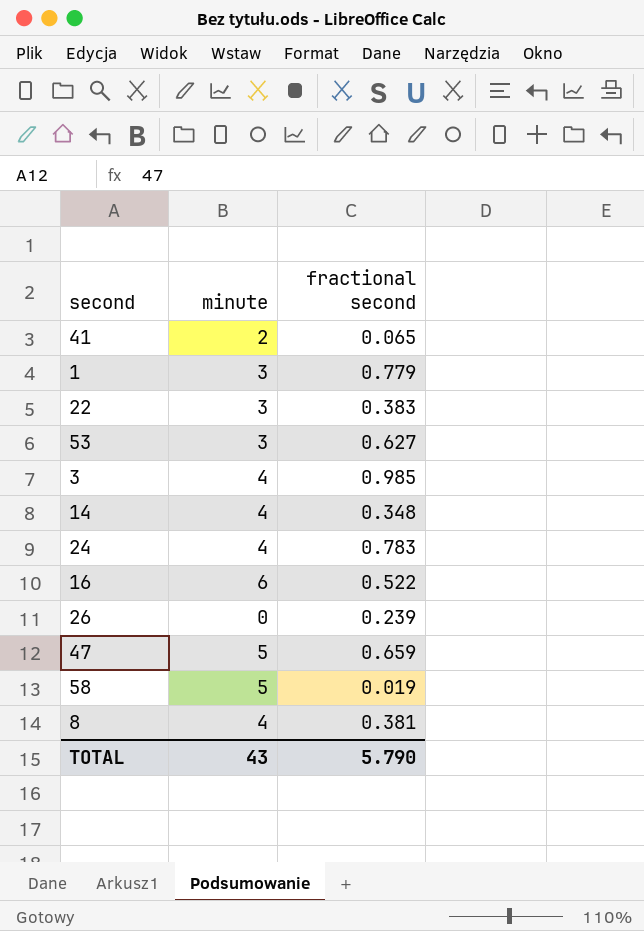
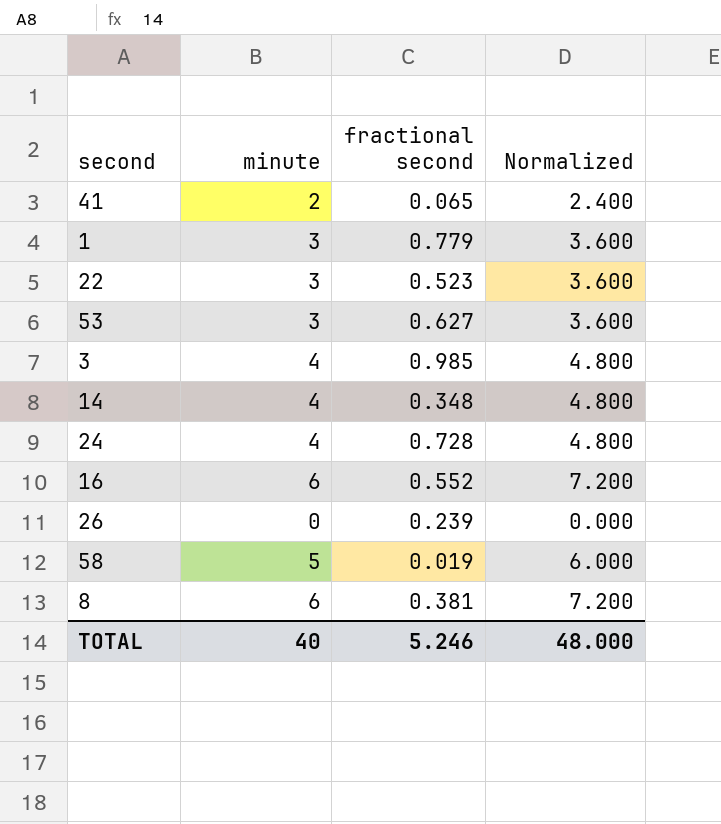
column Normalized | formula: none -> [minute] * 1.2
row 47: 5 | 0.659 -> none
22 | fractional second: 0.383 -> 0.523
24 | fractional second: 0.783 -> 0.728
16 | fractional second: 0.522 -> 0.552
8 | minute: 4 -> 6
TOTAL | minute: 43 -> 40
TOTAL | fractional second: 5.790 -> 5.246

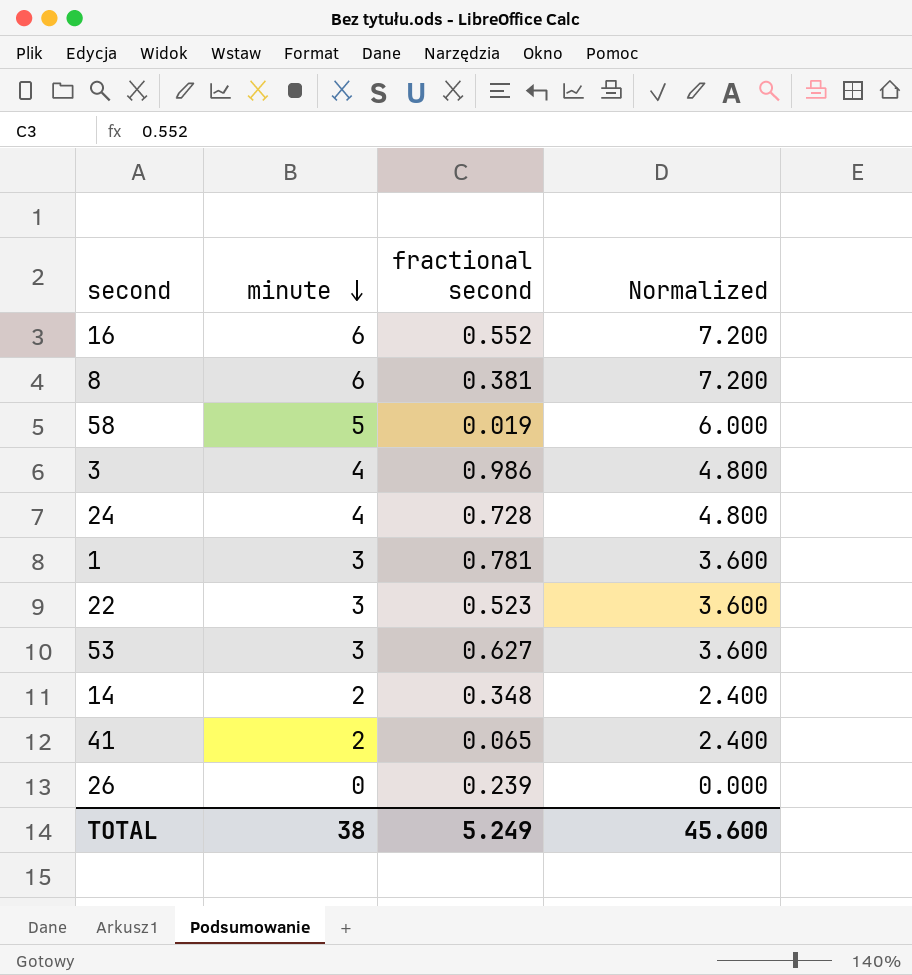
row order: none -> minute descending
3 | fractional second: 0.985 -> 0.986
1 | fractional second: 0.779 -> 0.781
14 | minute: 4 -> 2
14 | Normalized: 4.800 -> 2.400
TOTAL | minute: 40 -> 38
TOTAL | fractional second: 5.246 -> 5.249
TOTAL | Normalized: 48.000 -> 45.600

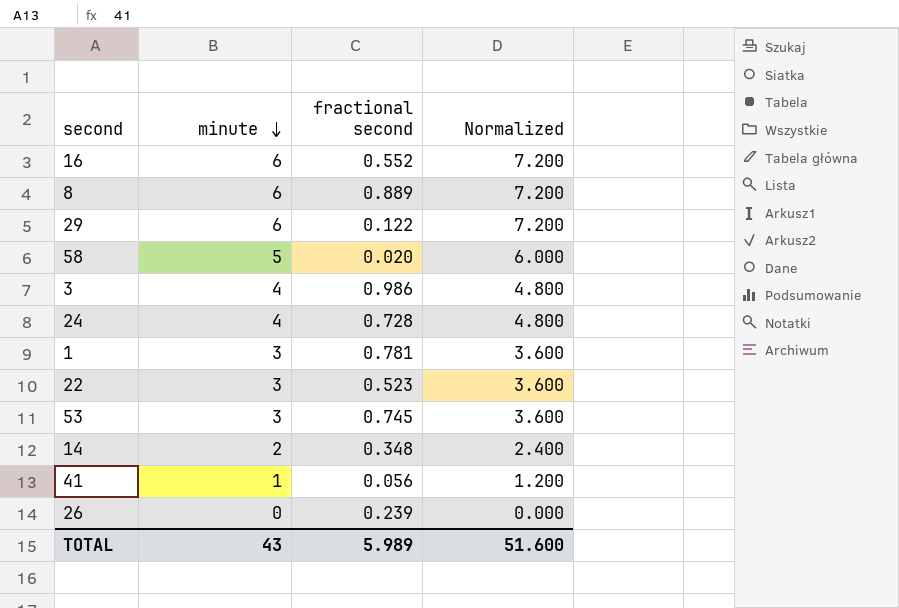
8 | fractional second: 0.381 -> 0.889
row 29: none -> 6 | 0.122 | 7.200
58 | fractional second: 0.019 -> 0.020
53 | fractional second: 0.627 -> 0.745
41 | minute: 2 -> 1
41 | fractional second: 0.065 -> 0.056
41 | Normalized: 2.400 -> 1.200
TOTAL | minute: 38 -> 43
TOTAL | fractional second: 5.249 -> 5.989
TOTAL | Normalized: 45.600 -> 51.600

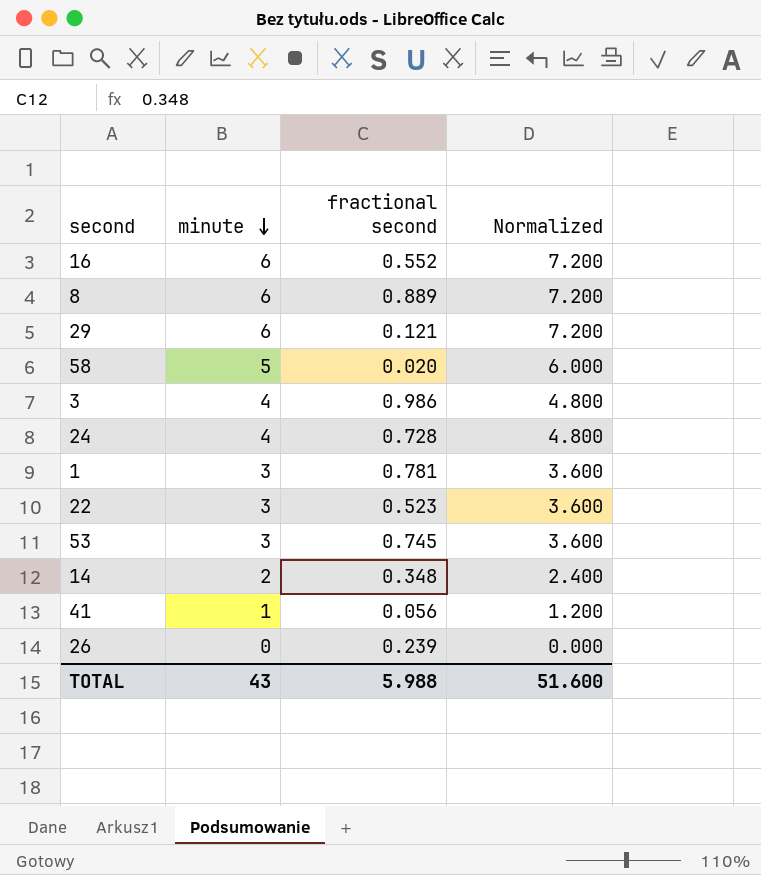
29 | fractional second: 0.122 -> 0.121
TOTAL | fractional second: 5.989 -> 5.988

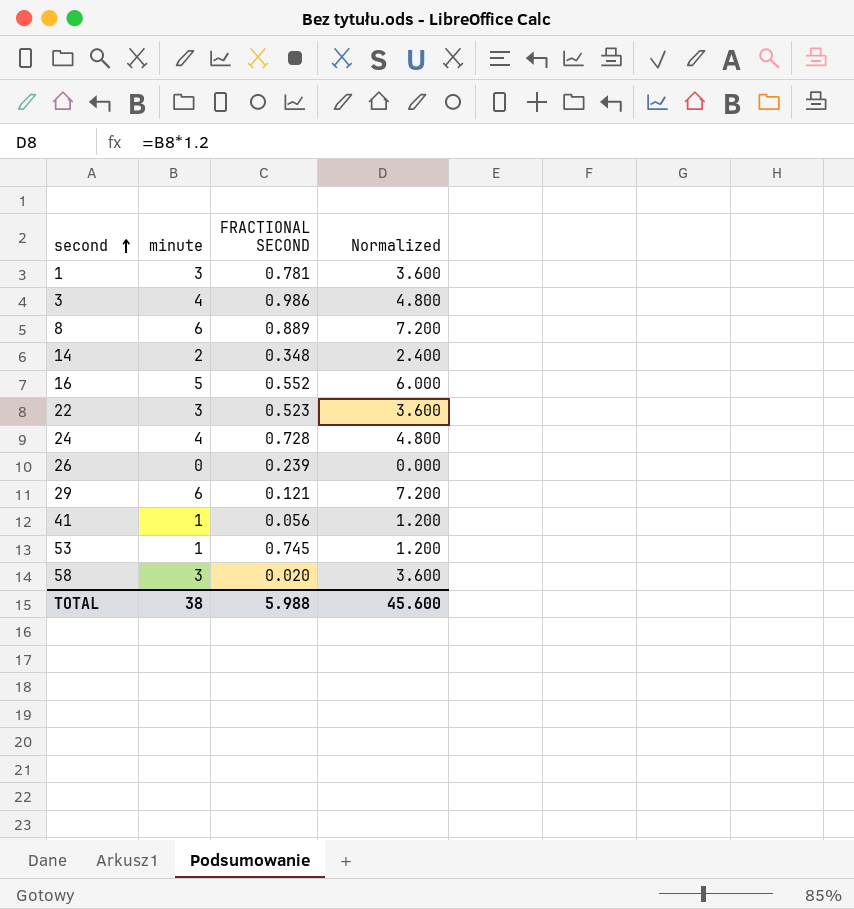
row order: minute descending -> second ascending
column name: fractional second -> FRACTIONAL SECOND
16 | minute: 6 -> 5
16 | Normalized: 7.200 -> 6.000
53 | minute: 3 -> 1
53 | Normalized: 3.600 -> 1.200
58 | minute: 5 -> 3
58 | Normalized: 6.000 -> 3.600
TOTAL | minute: 43 -> 38
TOTAL | Normalized: 51.600 -> 45.600

